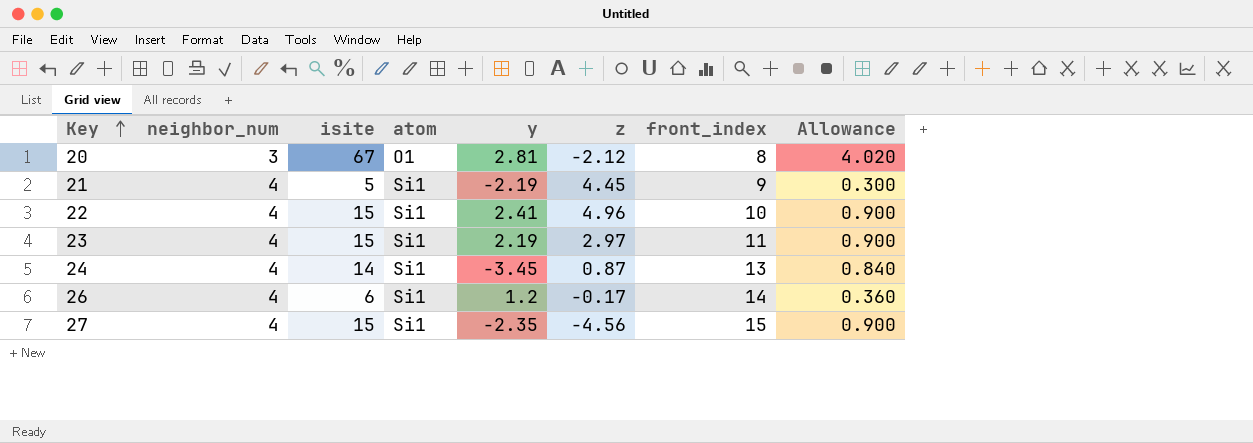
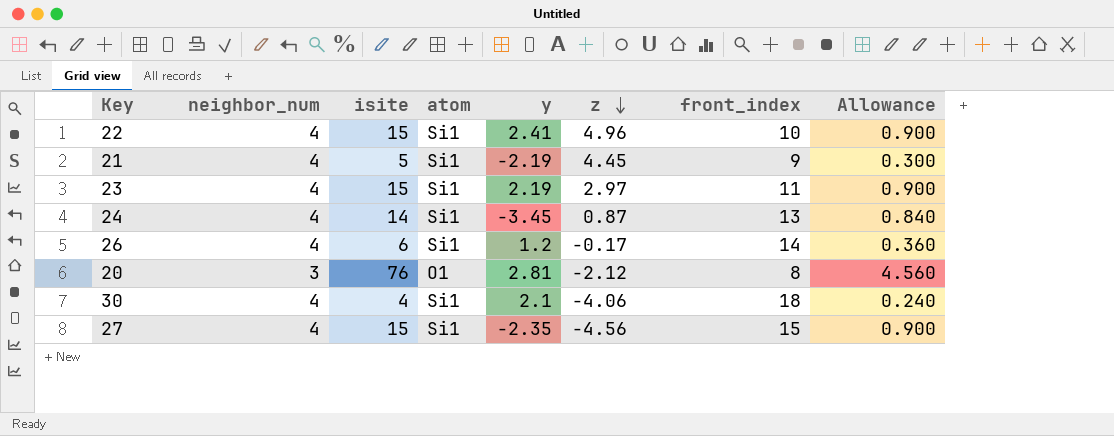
row order: Key ascending -> z descending
20 | isite: 67 -> 76
20 | Allowance: 4.020 -> 4.560
row 30: none -> 4 | 4 | Si1 | 2.1 | -4.06 | 18 | 0.240

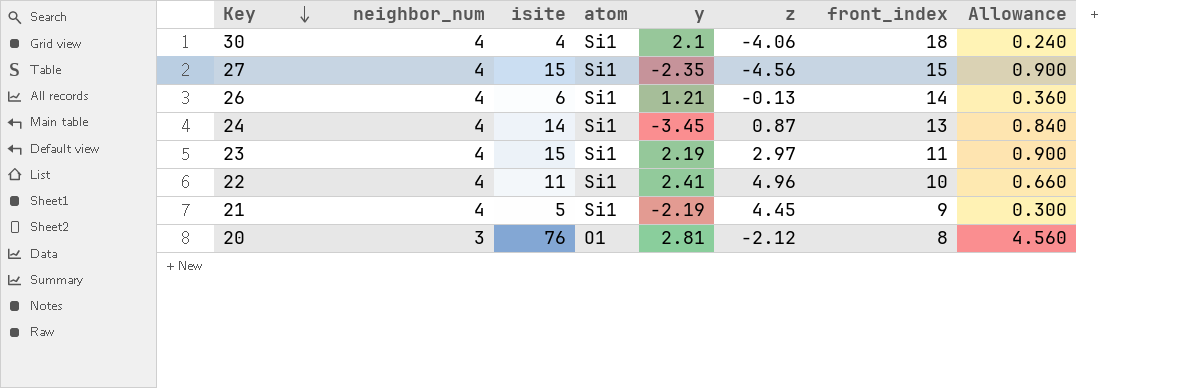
row order: z descending -> Key descending
26 | y: 1.2 -> 1.21
26 | z: -0.17 -> -0.13
22 | isite: 15 -> 11
22 | Allowance: 0.900 -> 0.660

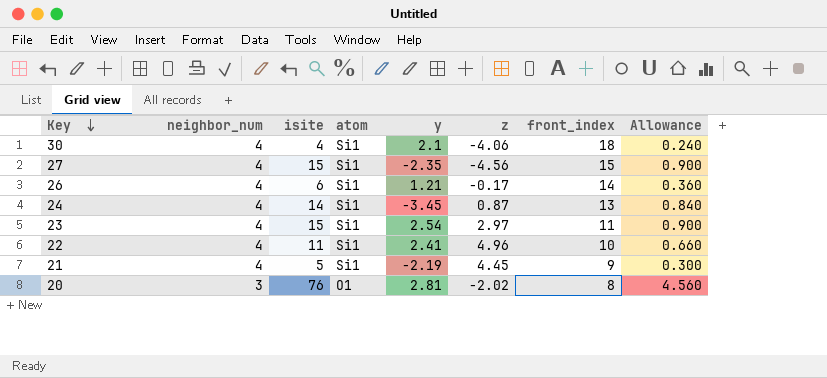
26 | z: -0.13 -> -0.17
23 | y: 2.19 -> 2.54
20 | z: -2.12 -> -2.02

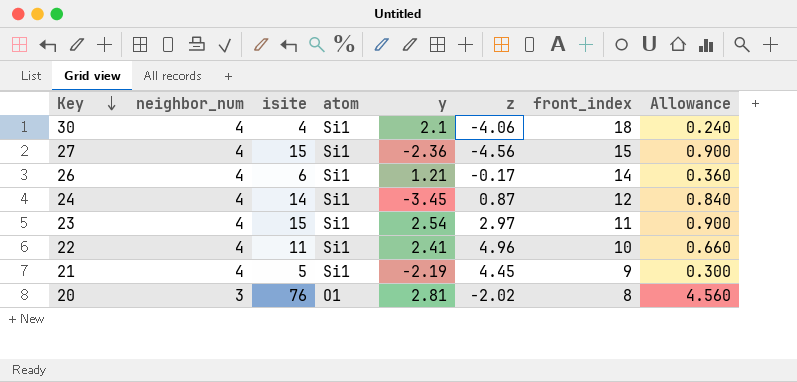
27 | y: -2.35 -> -2.36
24 | front_index: 13 -> 12

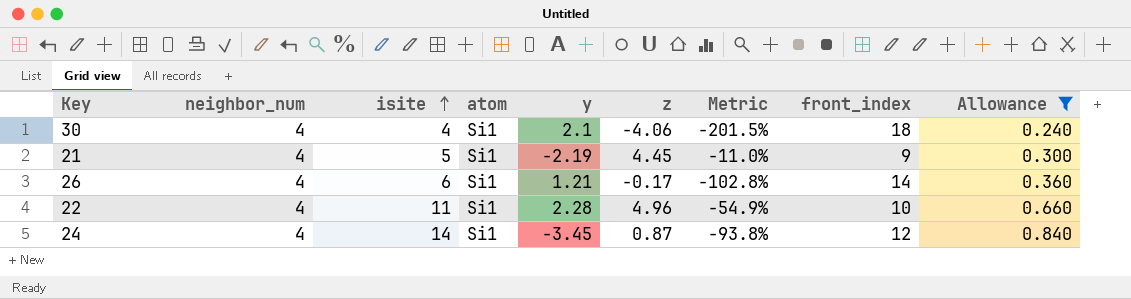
filter: none -> Allowance <= 0.840
row order: Key descending -> isite ascending
column Metric | formula: none -> ([z] - [isite]) / [isite]
22 | y: 2.41 -> 2.28

